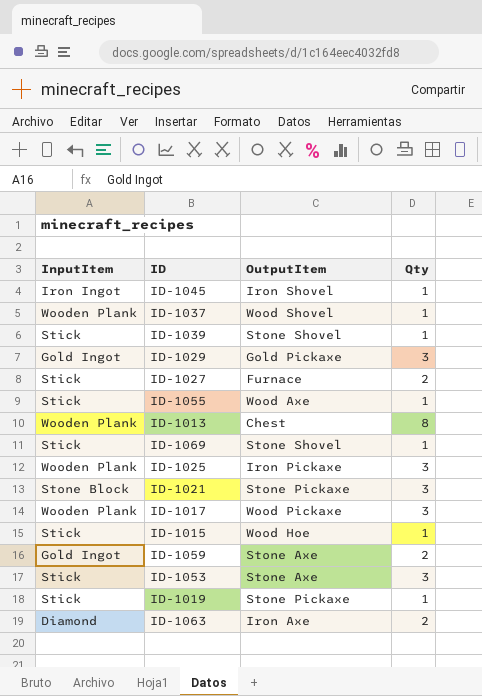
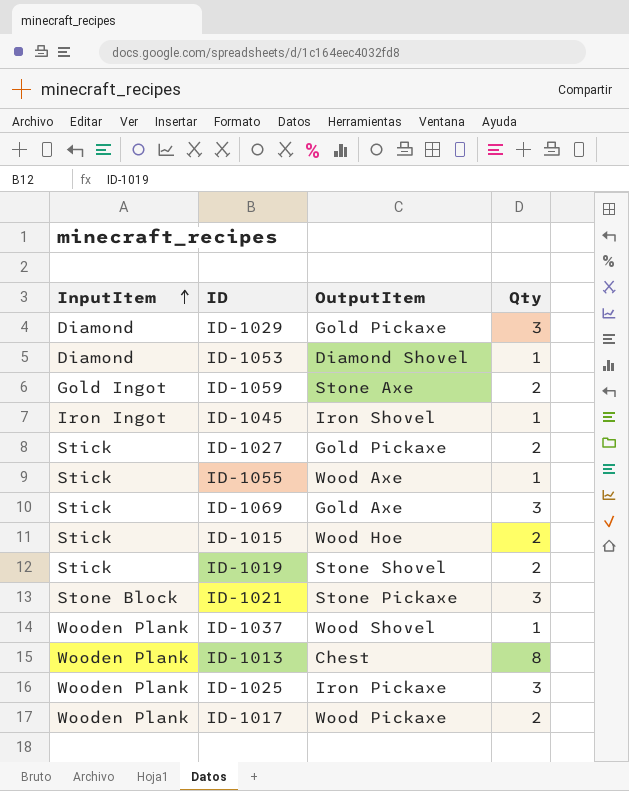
row order: none -> InputItem ascending
row ID-1039: Stick | Stone Shovel | 1 -> none
row ID-1063: Diamond | Iron Axe | 2 -> none
ID-1029 | InputItem: Gold Ingot -> Diamond
ID-1053 | InputItem: Stick -> Diamond
ID-1053 | OutputItem: Stone Axe -> Diamond Shovel
ID-1053 | Qty: 3 -> 1
ID-1027 | OutputItem: Furnace -> Gold Pickaxe
ID-1069 | OutputItem: Stone Shovel -> Gold Axe
ID-1069 | Qty: 1 -> 3
ID-1015 | Qty: 1 -> 2
ID-1019 | OutputItem: Stone Pickaxe -> Stone Shovel
ID-1019 | Qty: 1 -> 2
ID-1017 | Qty: 3 -> 2

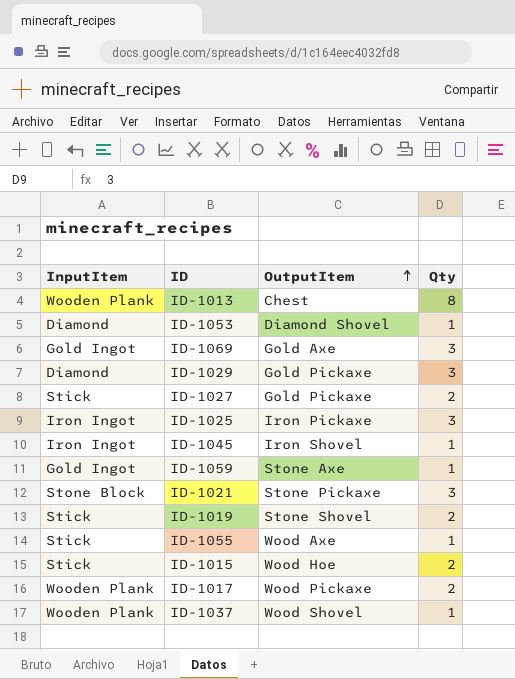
row order: InputItem ascending -> OutputItem ascending
ID-1069 | InputItem: Stick -> Gold Ingot
ID-1025 | InputItem: Wooden Plank -> Iron Ingot
ID-1059 | Qty: 2 -> 1

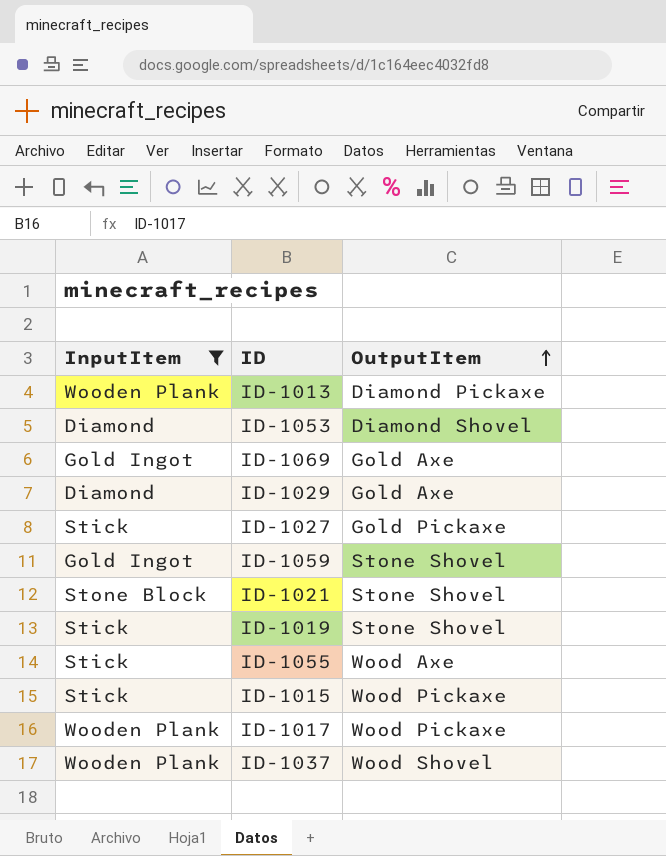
filter: none -> InputItem != Iron Ingot
column Qty | position: 4 -> none
ID-1013 | OutputItem: Chest -> Diamond Pickaxe
ID-1029 | OutputItem: Gold Pickaxe -> Gold Axe
ID-1059 | OutputItem: Stone Axe -> Stone Shovel
ID-1021 | OutputItem: Stone Pickaxe -> Stone Shovel
ID-1015 | OutputItem: Wood Hoe -> Wood Pickaxe

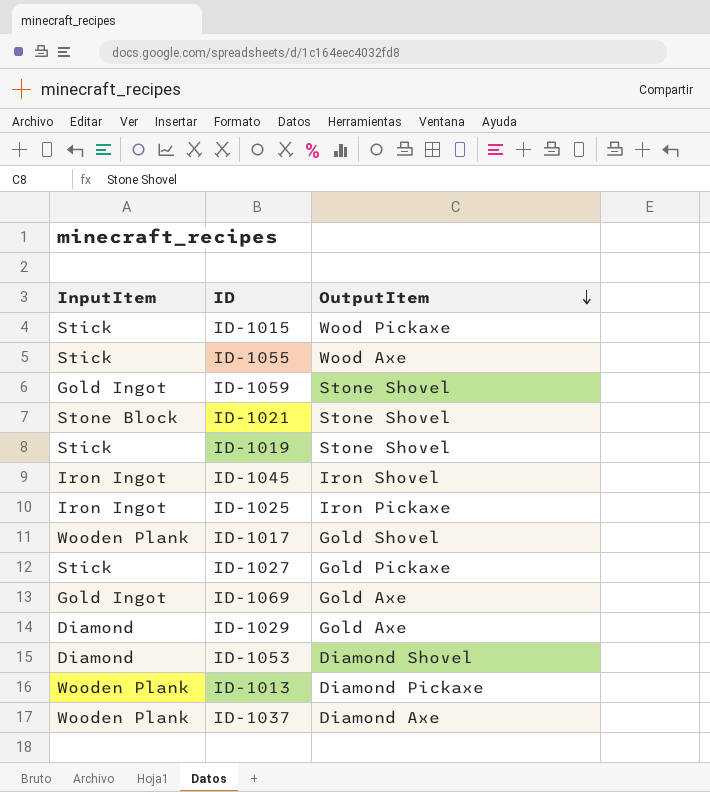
filter: InputItem != Iron Ingot -> none
row order: OutputItem ascending -> OutputItem descending
ID-1017 | OutputItem: Wood Pickaxe -> Gold Shovel
ID-1037 | OutputItem: Wood Shovel -> Diamond Axe

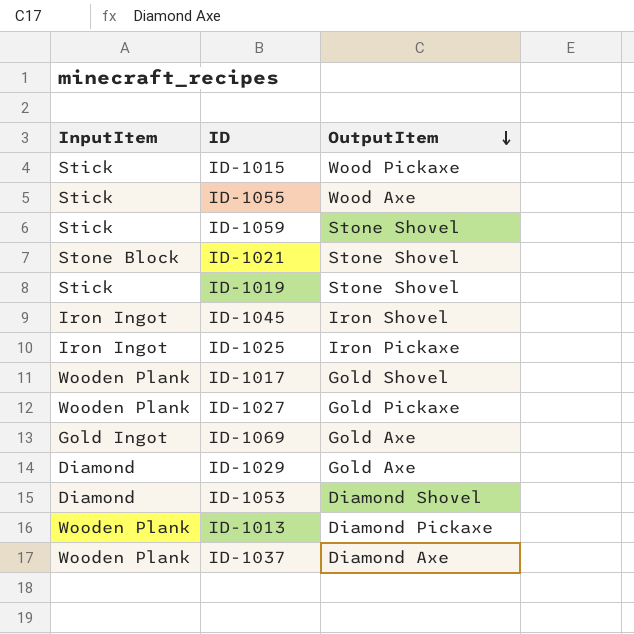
ID-1059 | InputItem: Gold Ingot -> Stick
ID-1027 | InputItem: Stick -> Wooden Plank

